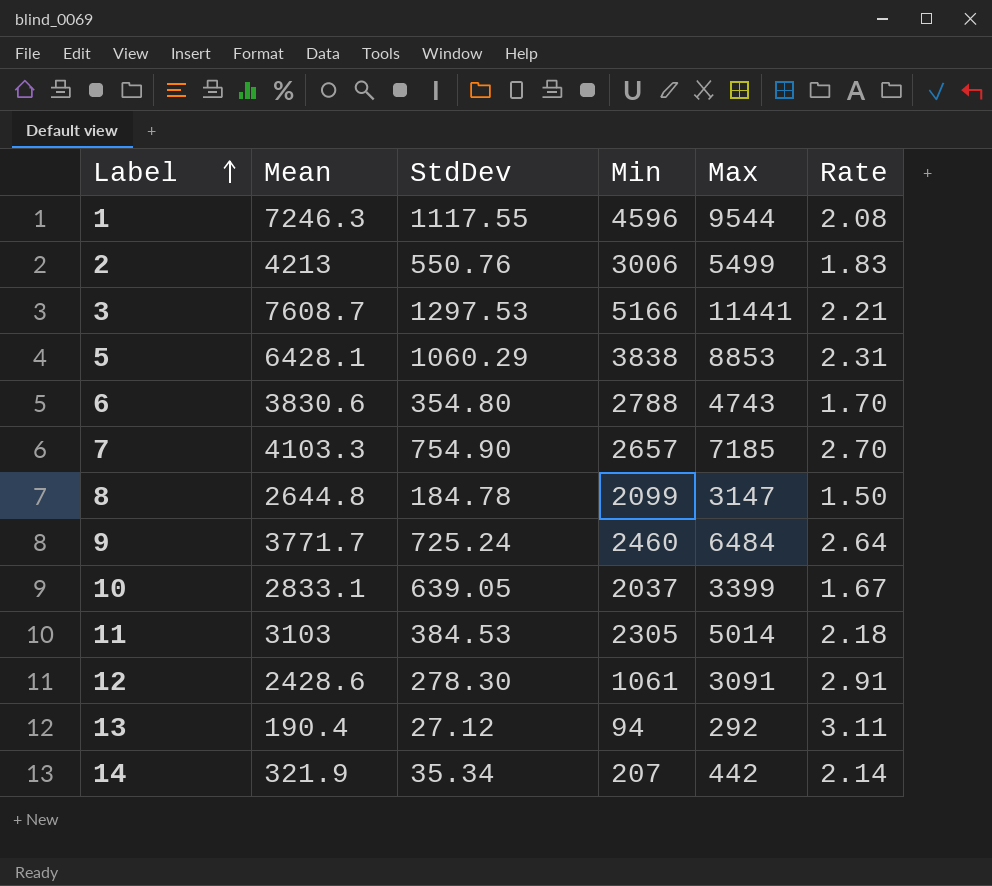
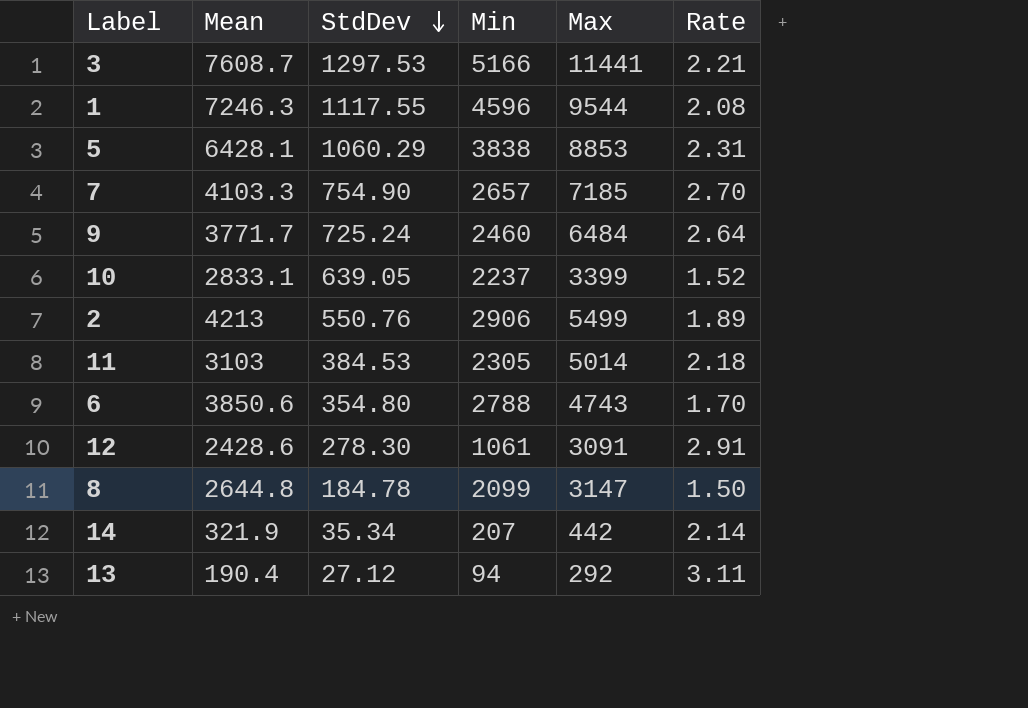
row order: Label ascending -> StdDev descending
10 | Min: 2037 -> 2237
10 | Rate: 1.67 -> 1.52
2 | Min: 3006 -> 2906
2 | Rate: 1.83 -> 1.89
6 | Mean: 3830.6 -> 3850.6

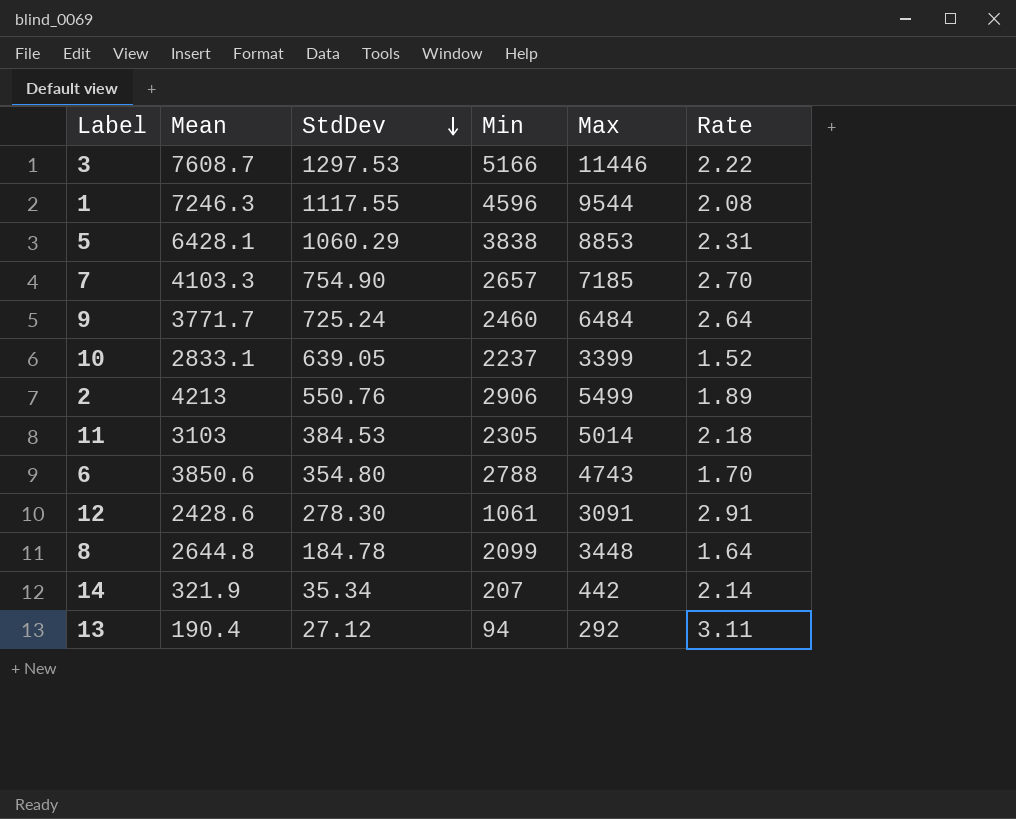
3 | Max: 11441 -> 11446
3 | Rate: 2.21 -> 2.22
8 | Max: 3147 -> 3448
8 | Rate: 1.50 -> 1.64

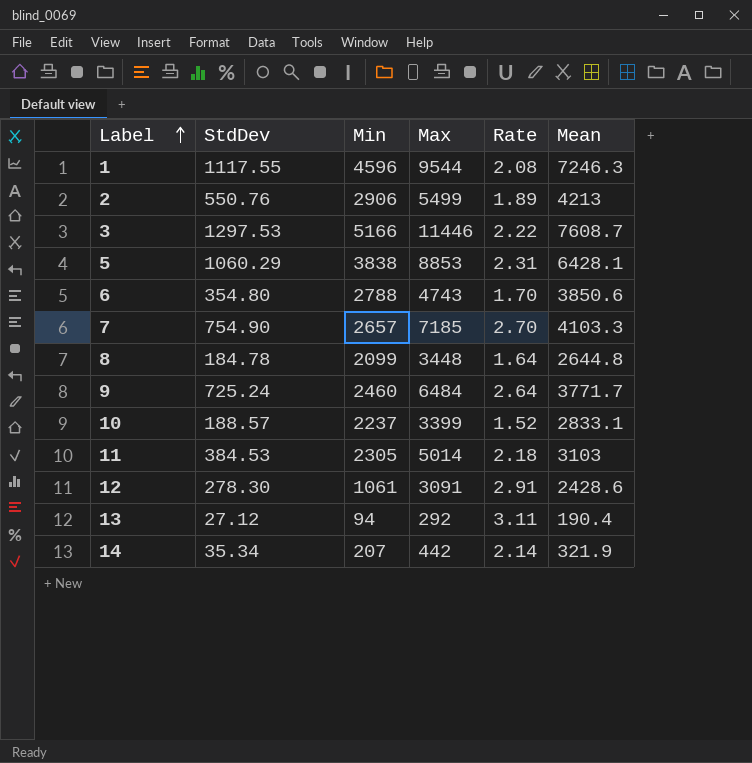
row order: StdDev descending -> Label ascending
column Mean | position: 2 -> 6
10 | StdDev: 639.05 -> 188.57

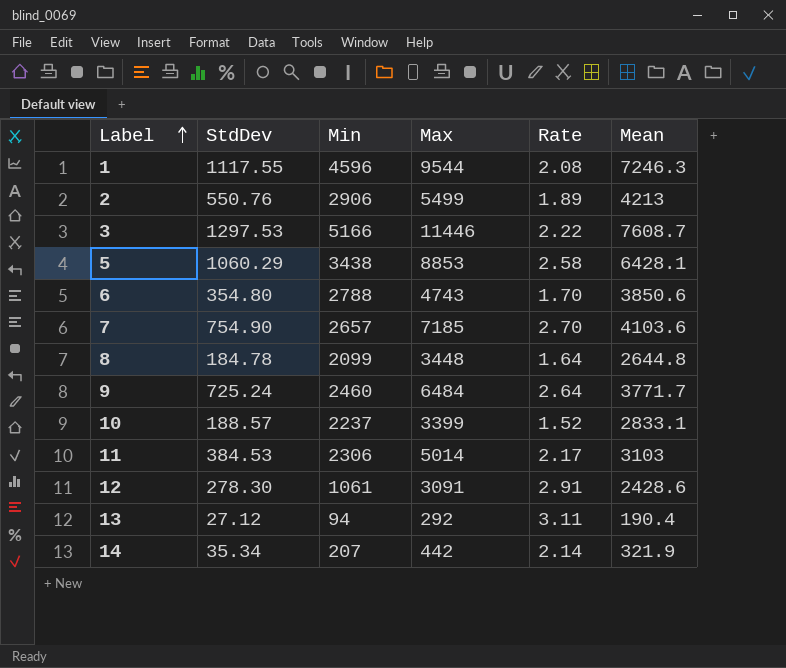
5 | Min: 3838 -> 3438
5 | Rate: 2.31 -> 2.58
7 | Mean: 4103.3 -> 4103.6
11 | Min: 2305 -> 2306
11 | Rate: 2.18 -> 2.17

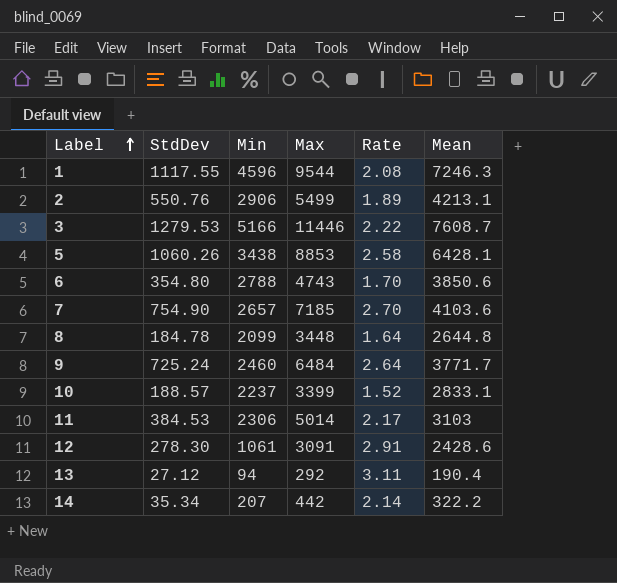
2 | Mean: 4213 -> 4213.1
3 | StdDev: 1297.53 -> 1279.53
5 | StdDev: 1060.29 -> 1060.26
14 | Mean: 321.9 -> 322.2

